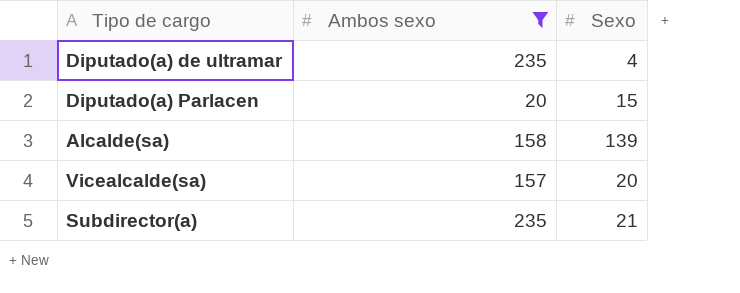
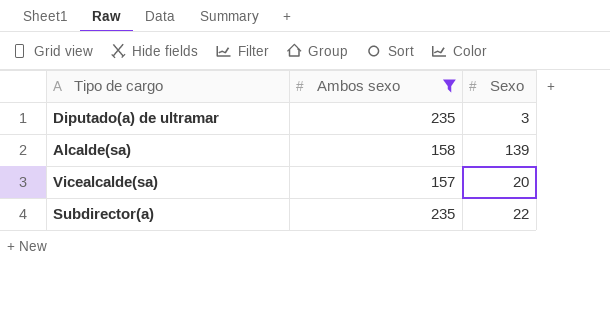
row Diputado(a) Parlacen: 20 | 15 -> none
Diputado(a) de ultramar | Sexo: 4 -> 3
Subdirector(a) | Sexo: 21 -> 22

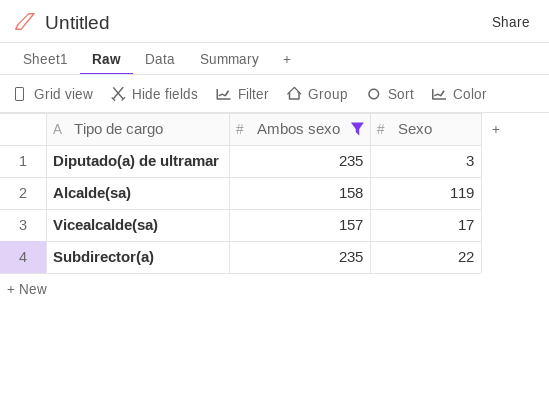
Alcalde(sa) | Sexo: 139 -> 119
Vicealcalde(sa) | Sexo: 20 -> 17

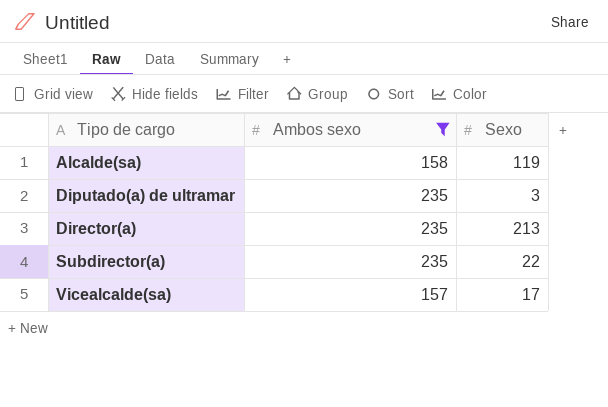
row order: none -> Tipo de cargo ascending
row Director(a): none -> 235 | 213

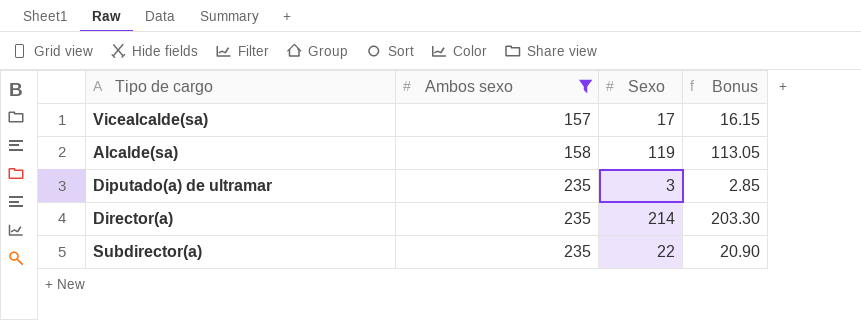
row order: Tipo de cargo ascending -> Ambos sexo ascending
column Bonus | formula: none -> [Sexo] * 0.95
Director(a) | Sexo: 213 -> 214

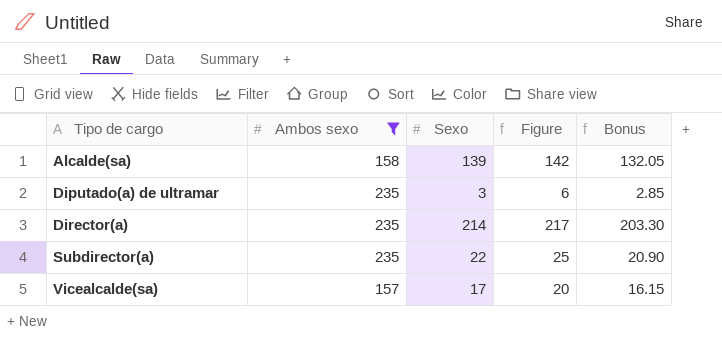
row order: Ambos sexo ascending -> Tipo de cargo ascending
column Figure | formula: none -> [Sexo] + 3
Alcalde(sa) | Sexo: 119 -> 139
Alcalde(sa) | Bonus: 113.05 -> 132.05

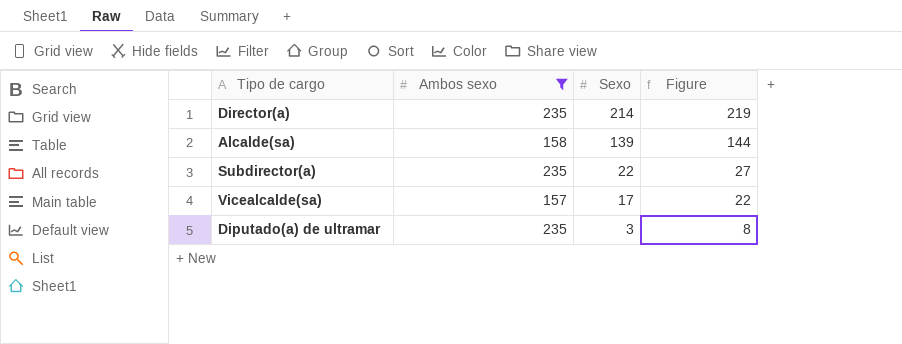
row order: Tipo de cargo ascending -> Sexo descending
column Bonus | formula: [Sexo] * 0.95 -> none
column Figure | formula: [Sexo] + 3 -> [Sexo] + 5

